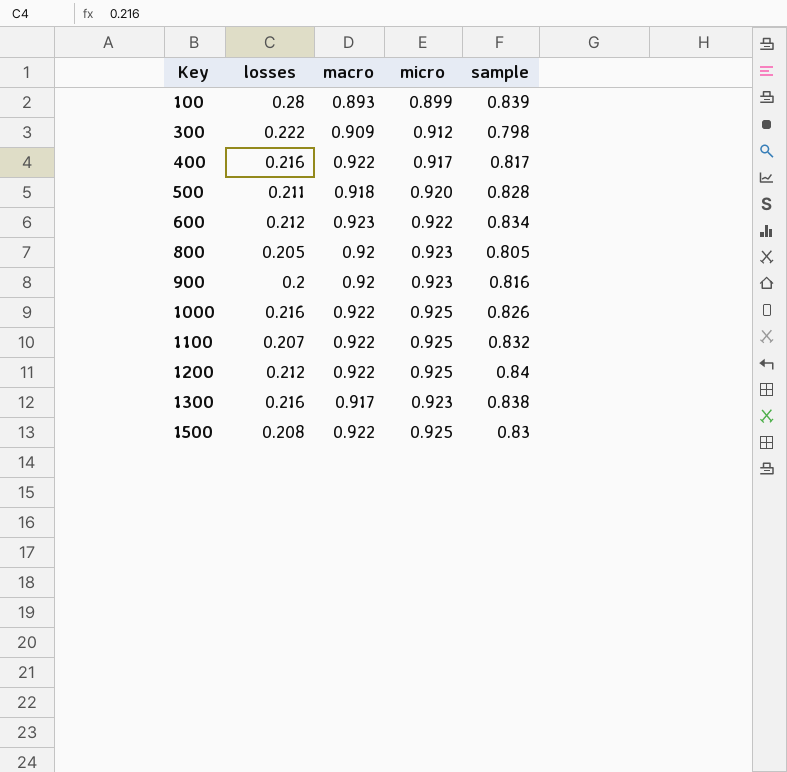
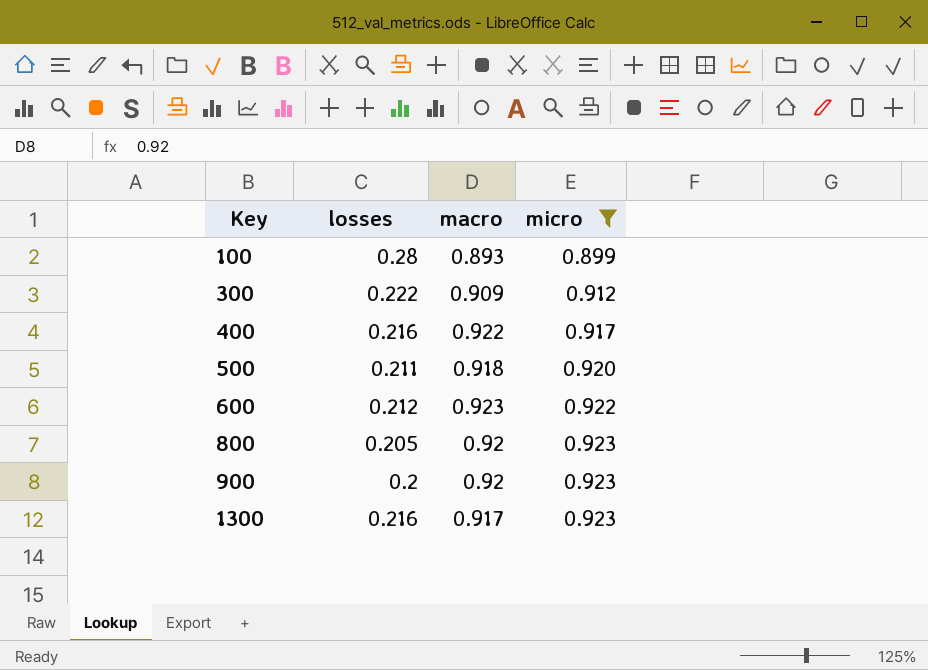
filter: none -> micro != 0.925
column sample | position: 5 -> none

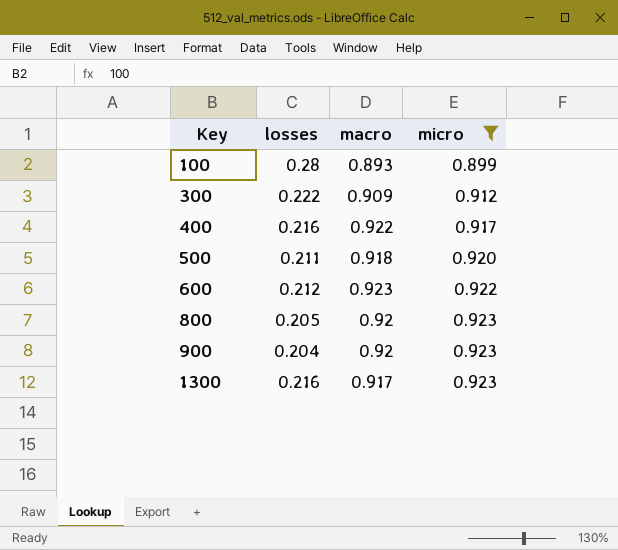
900 | losses: 0.2 -> 0.204

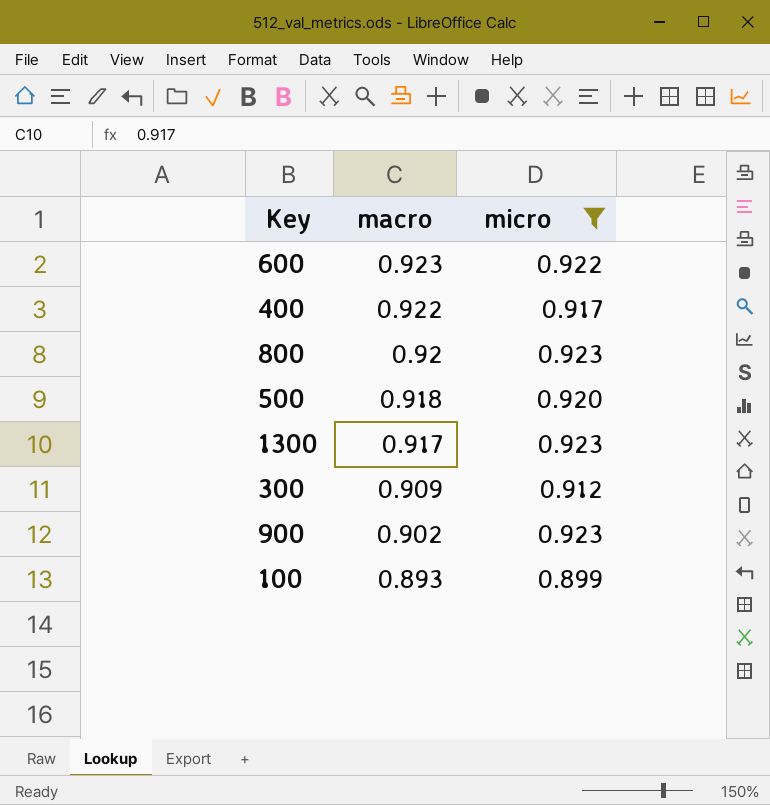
row order: Key ascending -> macro descending
column losses | position: 2 -> none
900 | macro: 0.92 -> 0.902

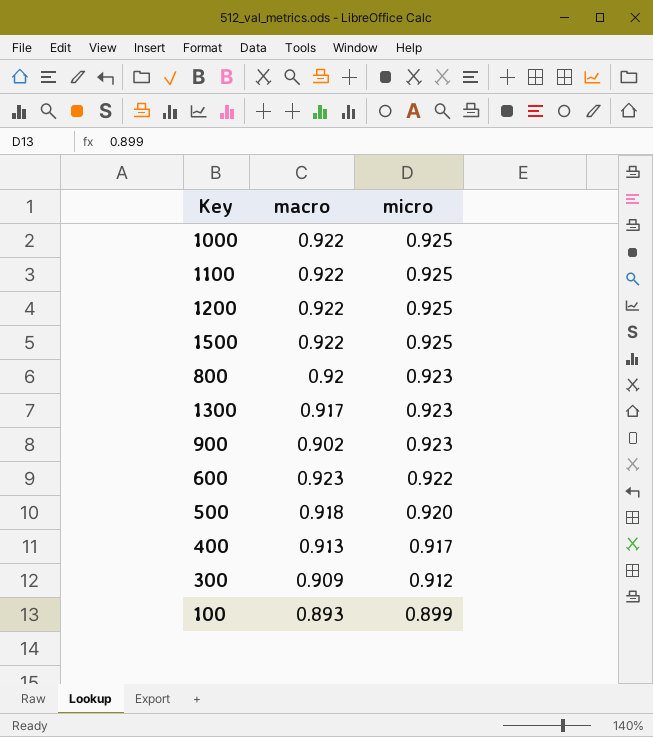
filter: micro != 0.925 -> none
row order: macro descending -> micro descending
400 | macro: 0.922 -> 0.913

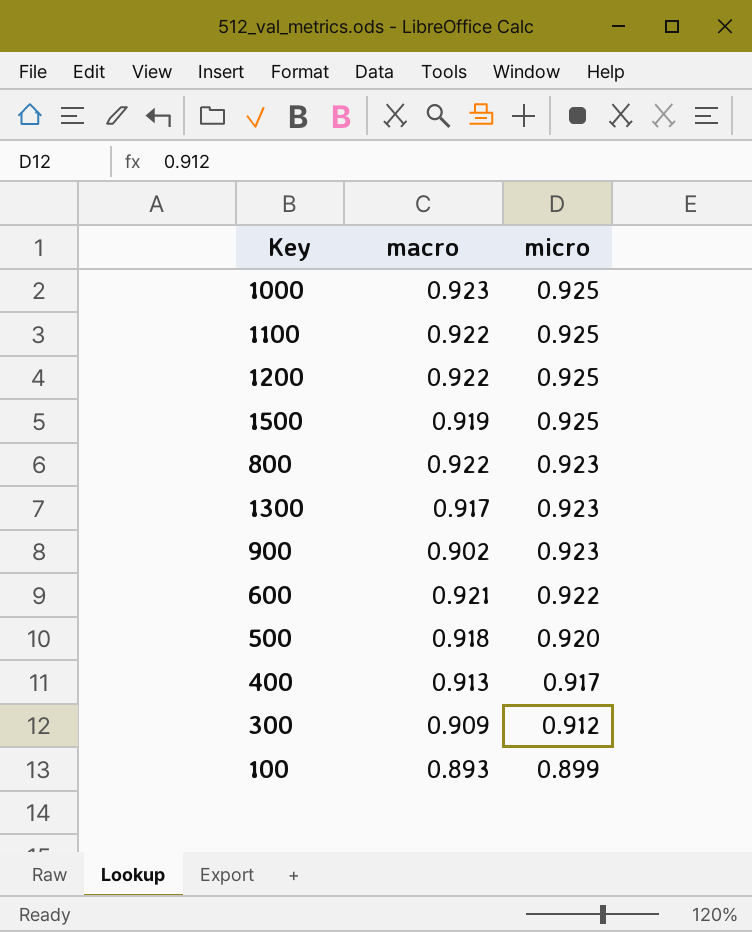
1000 | macro: 0.922 -> 0.923
1500 | macro: 0.922 -> 0.919
800 | macro: 0.92 -> 0.922
600 | macro: 0.923 -> 0.921

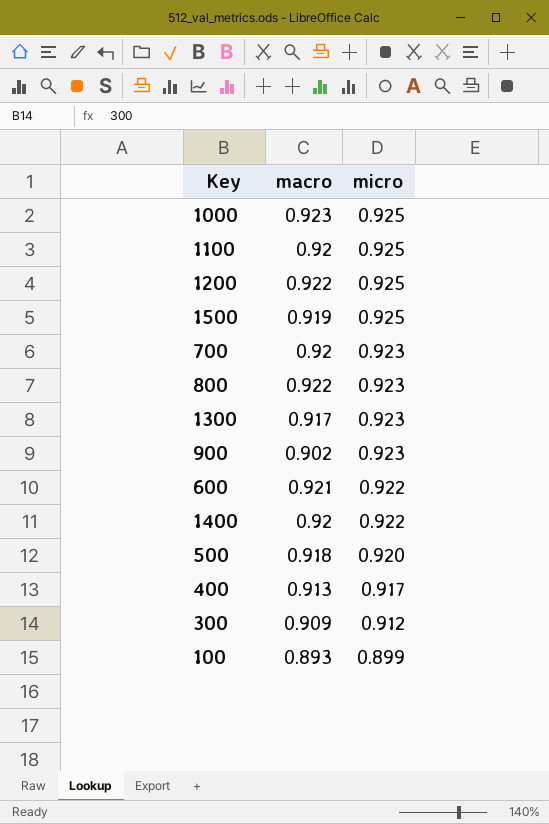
1100 | macro: 0.922 -> 0.92
row 700: none -> 0.92 | 0.923
row 1400: none -> 0.92 | 0.922

